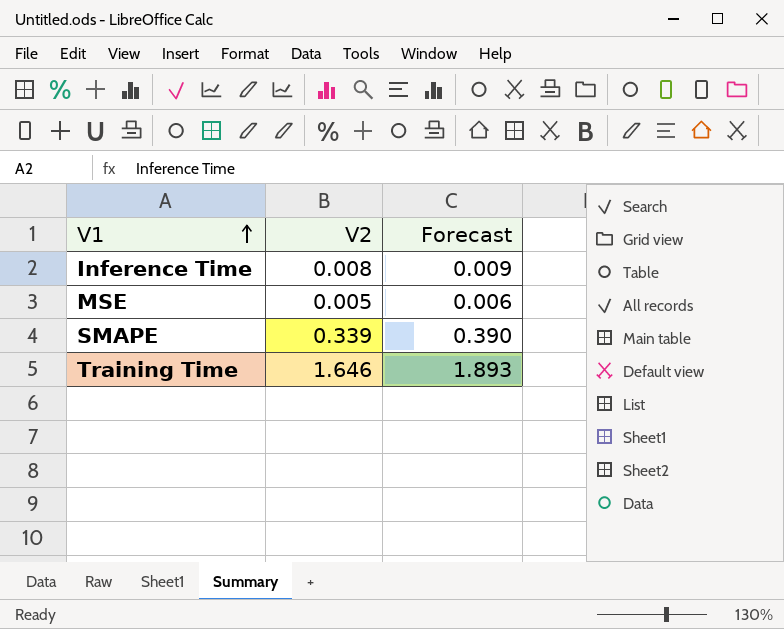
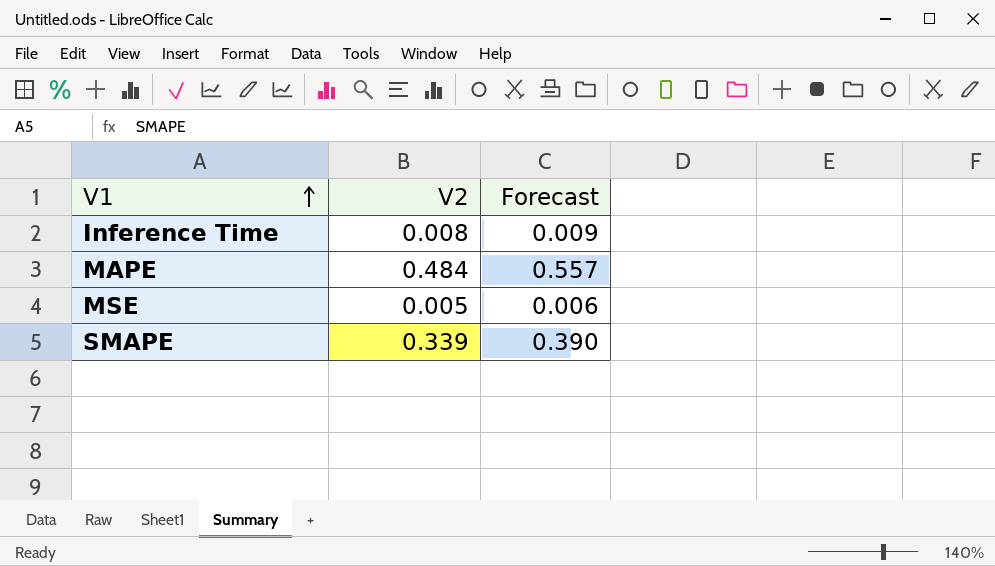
row Training Time: 1.646 | 1.893 -> none
row MAPE: none -> 0.484 | 0.557

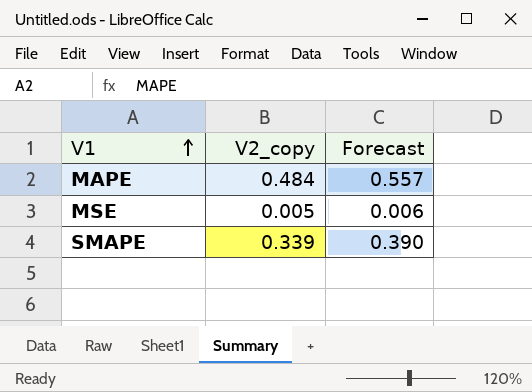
column name: V2 -> V2_copy
row Inference Time: 0.008 | 0.009 -> none

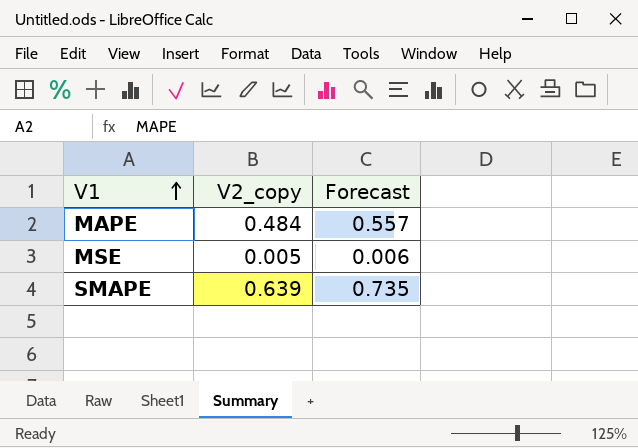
SMAPE | V2_copy: 0.339 -> 0.639
SMAPE | Forecast: 0.390 -> 0.735

